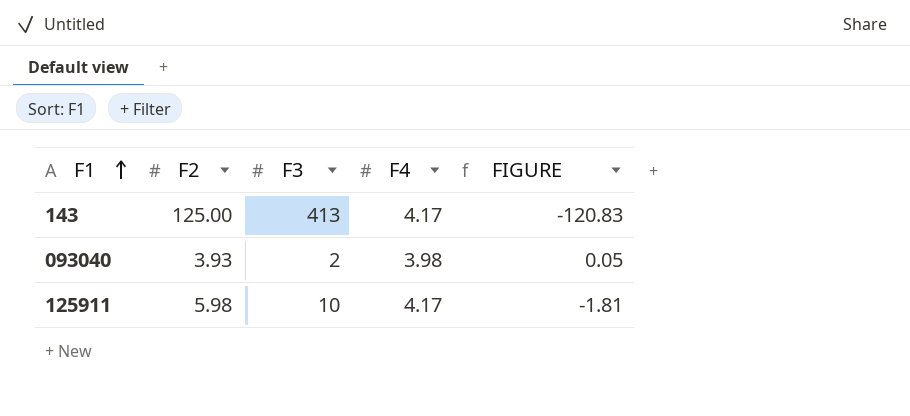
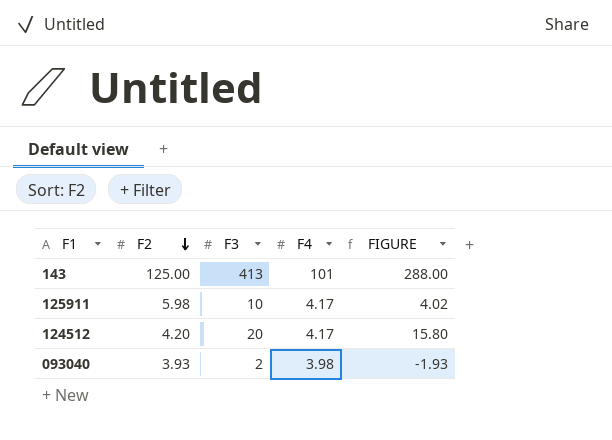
row order: F1 ascending -> F2 descending
column FIGURE | formula: [F4] - [F2] -> [F3] - [F2]
143 | F4: 4.17 -> 101
row 124512: none -> 4.20 | 20 | 4.17 | 15.80

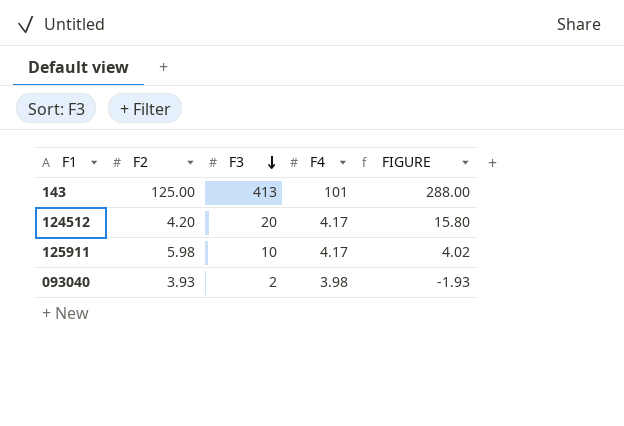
row order: F2 descending -> F3 descending

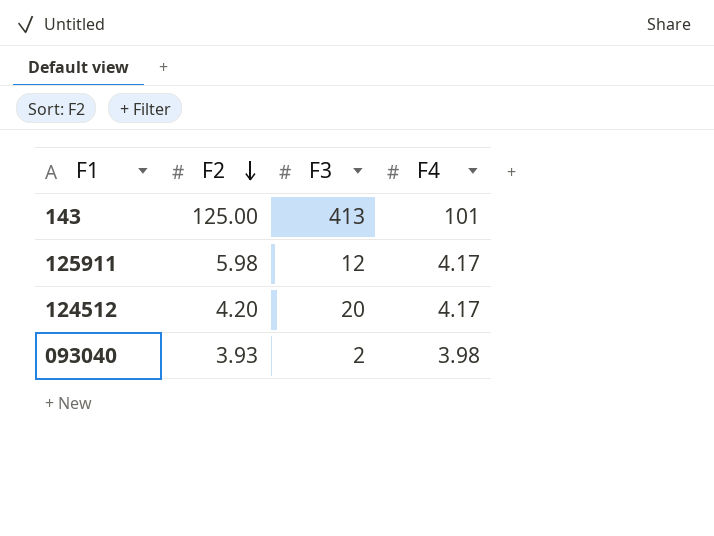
row order: F3 descending -> F2 descending
column FIGURE | formula: [F3] - [F2] -> none
125911 | F3: 10 -> 12

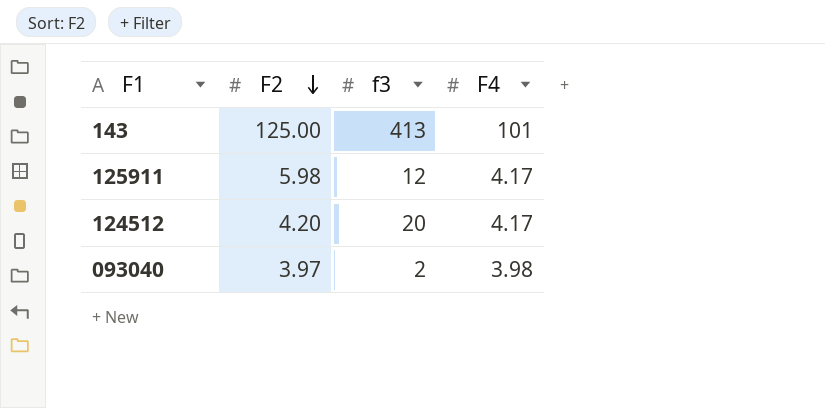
column name: F3 -> f3
093040 | F2: 3.93 -> 3.97

